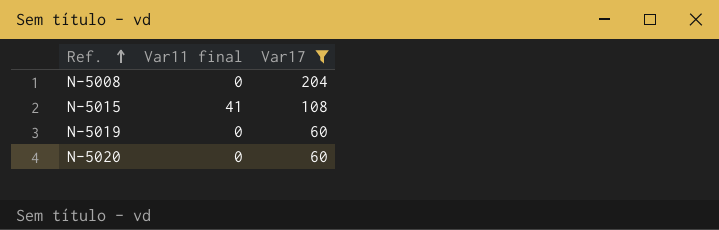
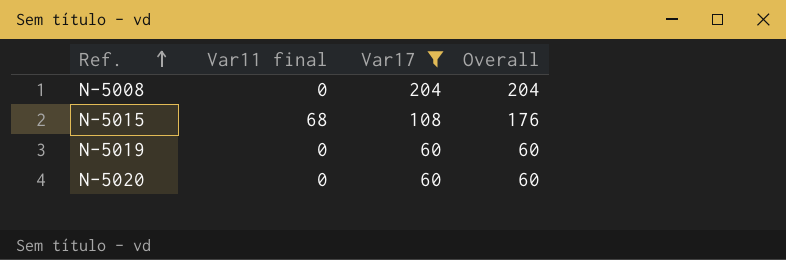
column Overall | formula: none -> [Var11 final] + [Var17]
N-5015 | Var11 final: 41 -> 68

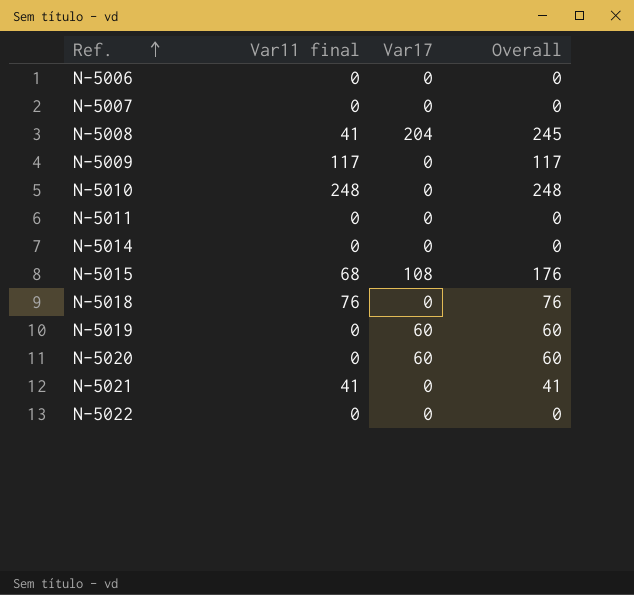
filter: Var17 != 0 -> none
N-5008 | Var11 final: 0 -> 41
N-5008 | Overall: 204 -> 245

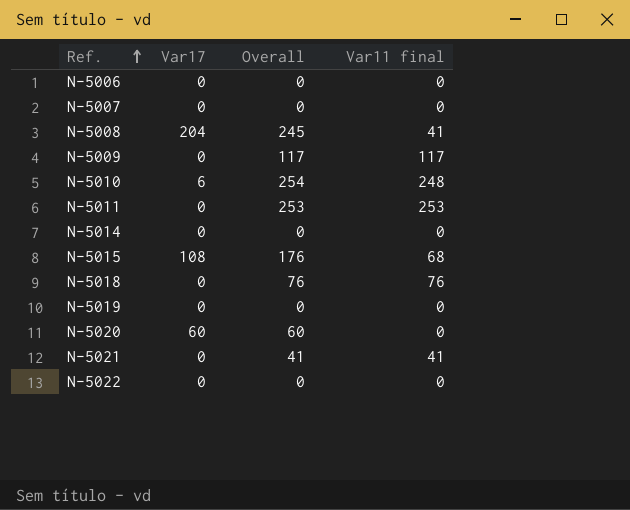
column Var11 final | position: 2 -> 4
N-5010 | Var17: 0 -> 6
N-5010 | Overall: 248 -> 254
N-5011 | Overall: 0 -> 253
N-5011 | Var11 final: 0 -> 253
N-5019 | Var17: 60 -> 0
N-5019 | Overall: 60 -> 0

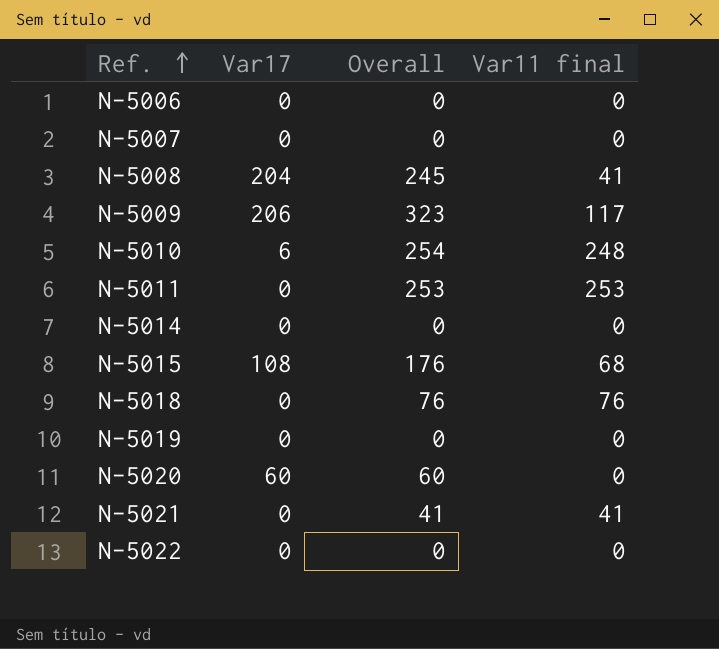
N-5009 | Var17: 0 -> 206
N-5009 | Overall: 117 -> 323

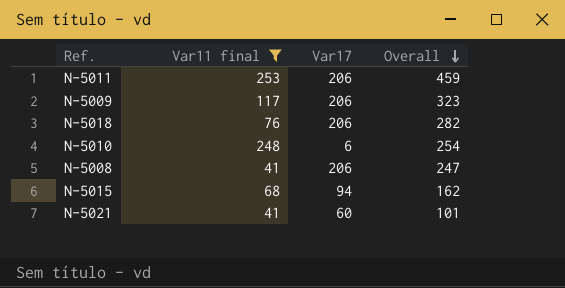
filter: none -> Var11 final != 0
row order: Ref. ascending -> Overall descending
column Var11 final | position: 4 -> 2
N-5011 | Var17: 0 -> 206
N-5011 | Overall: 253 -> 459
N-5018 | Var17: 0 -> 206
N-5018 | Overall: 76 -> 282
N-5008 | Var17: 204 -> 206
N-5008 | Overall: 245 -> 247
N-5015 | Var17: 108 -> 94
N-5015 | Overall: 176 -> 162
N-5021 | Var17: 0 -> 60
N-5021 | Overall: 41 -> 101

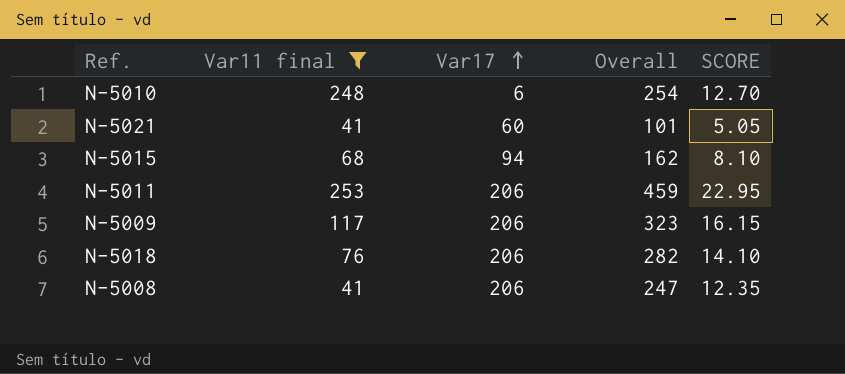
row order: Overall descending -> Var17 ascending
column SCORE | formula: none -> [Overall] * 0.05

